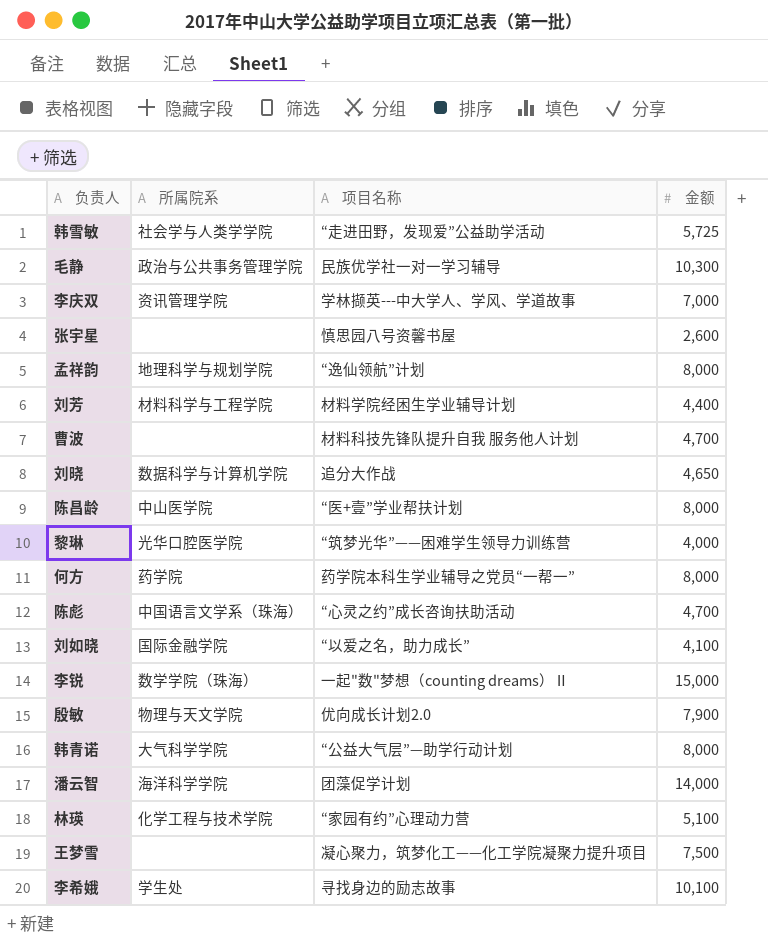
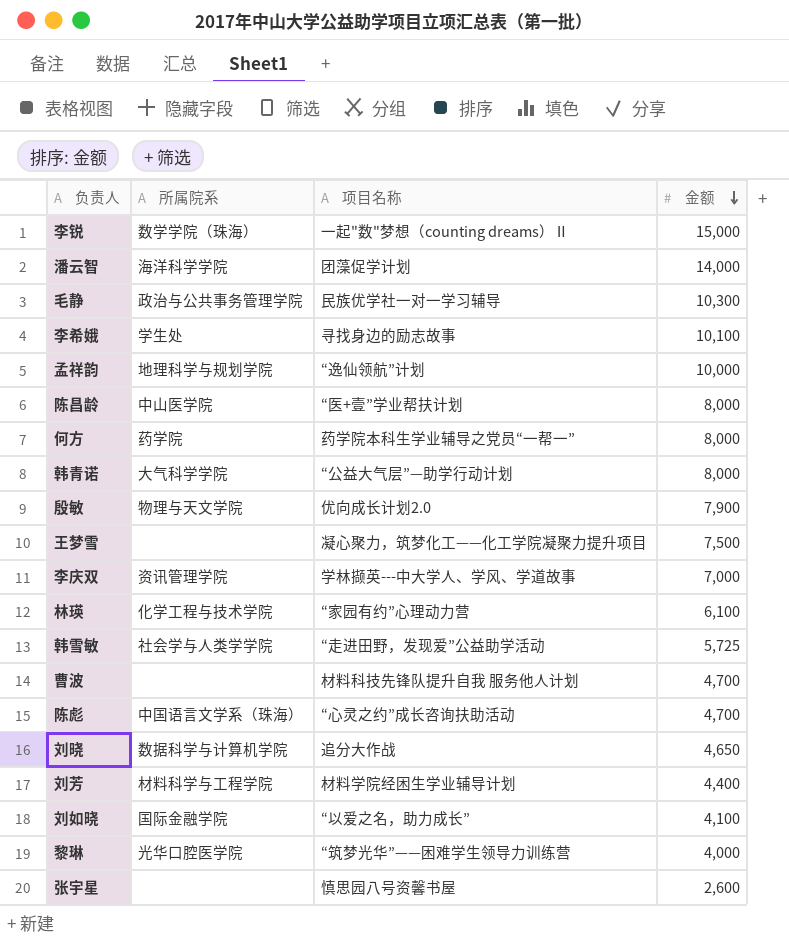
row order: none -> 金额 descending
孟祥韵 | 金额: 8,000 -> 10,000
林瑛 | 金额: 5,100 -> 6,100

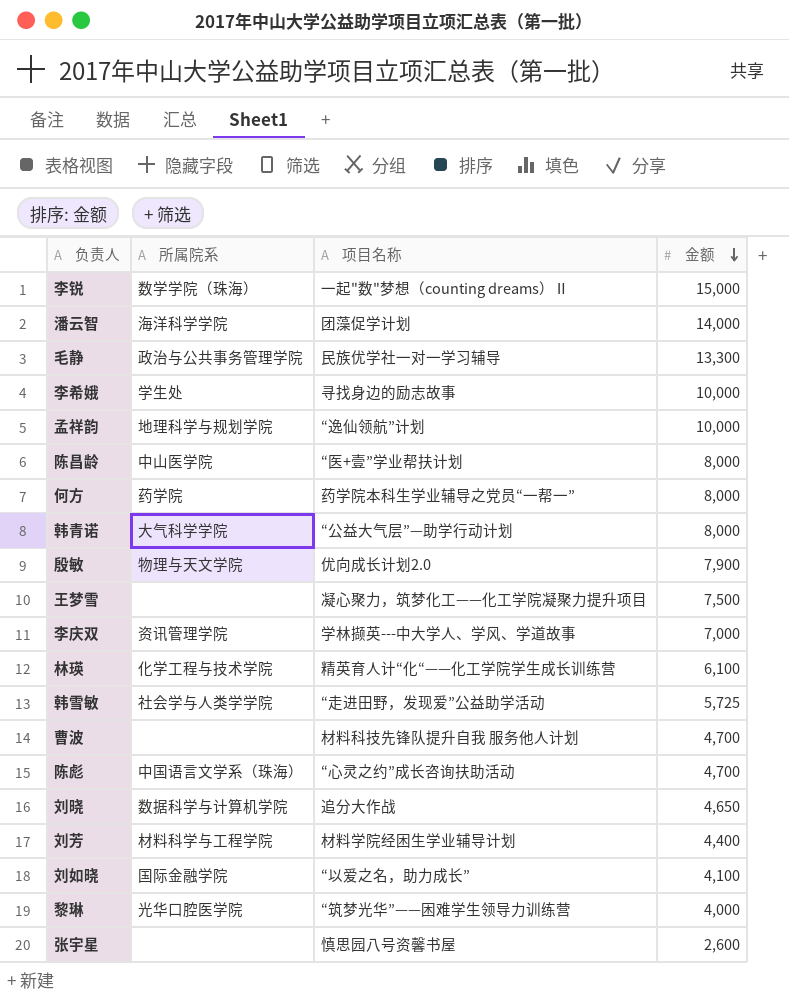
毛静 | 金额: 10,300 -> 13,300
李希娥 | 金额: 10,100 -> 10,000
林瑛 | 项目名称: “家园有约”心理动力营 -> 精英育人计“化“——化工学院学生成长训练营

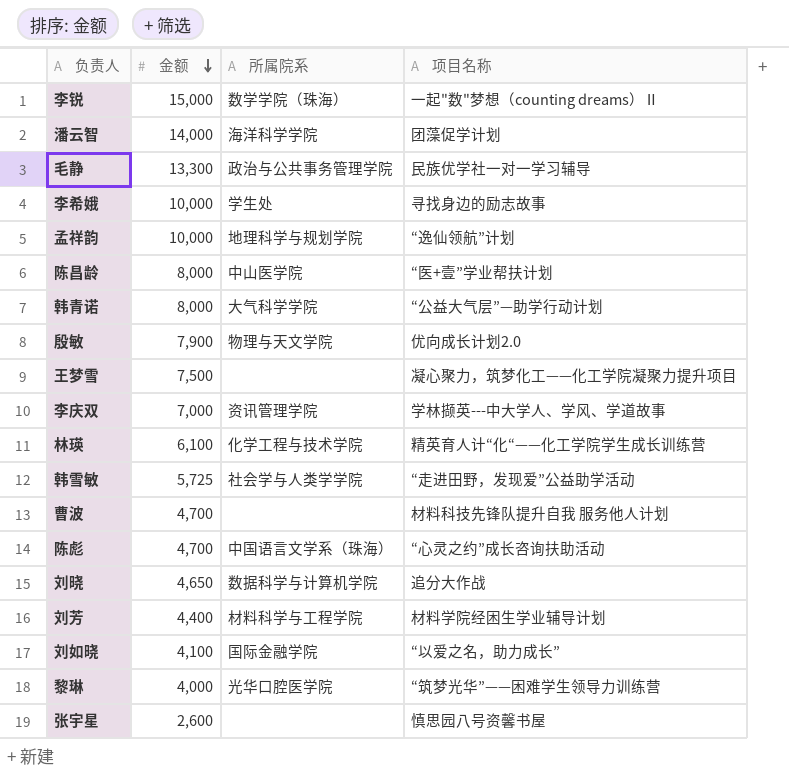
column 金额 | position: 4 -> 2
row 何方: 药学院 | 药学院本科生学业辅导之党员“一帮一” | 8,000 -> none

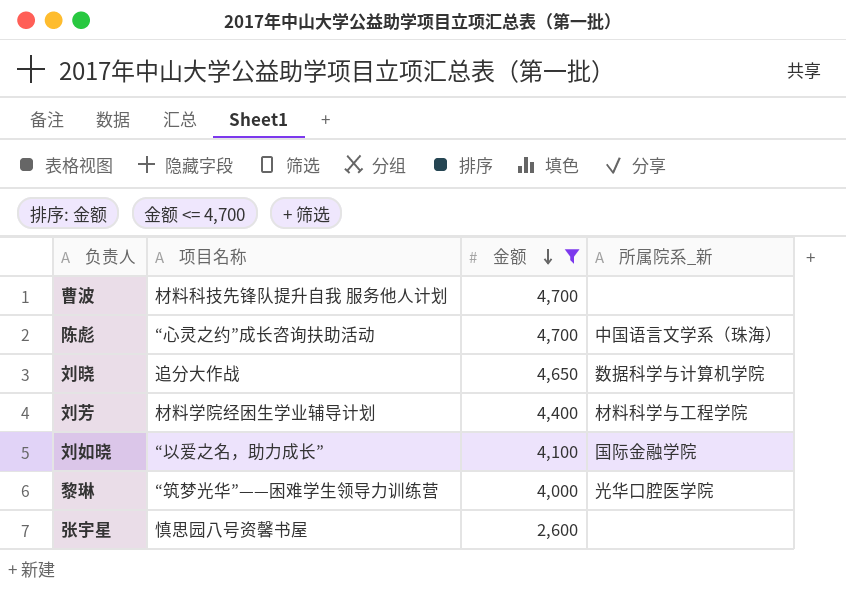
filter: none -> 金额 <= 4,700
column 项目名称 | position: 4 -> 2
column name: 所属院系 -> 所属院系_新

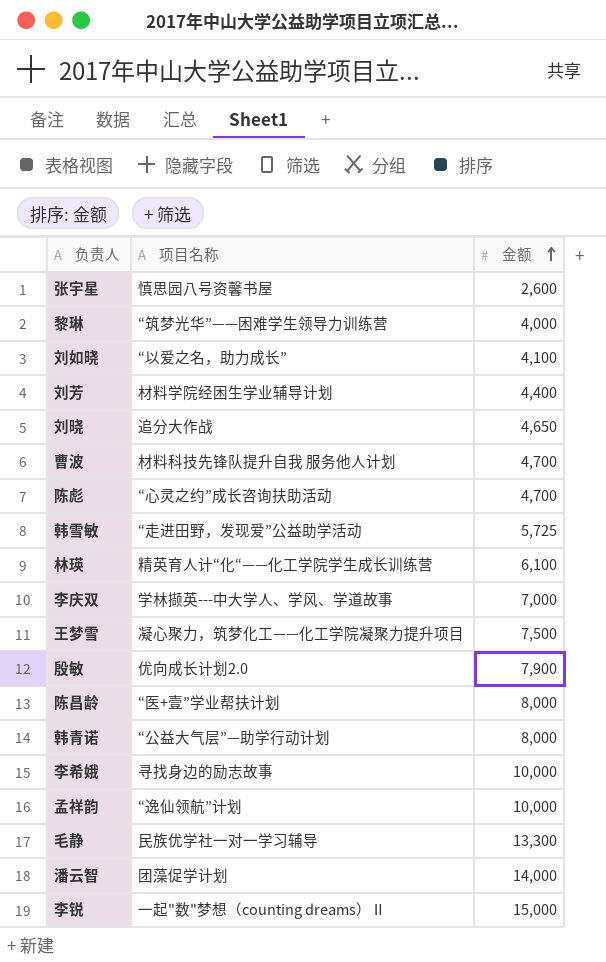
filter: 金额 <= 4,700 -> none
row order: 金额 descending -> 金额 ascending
column 所属院系_新 | position: 4 -> none

